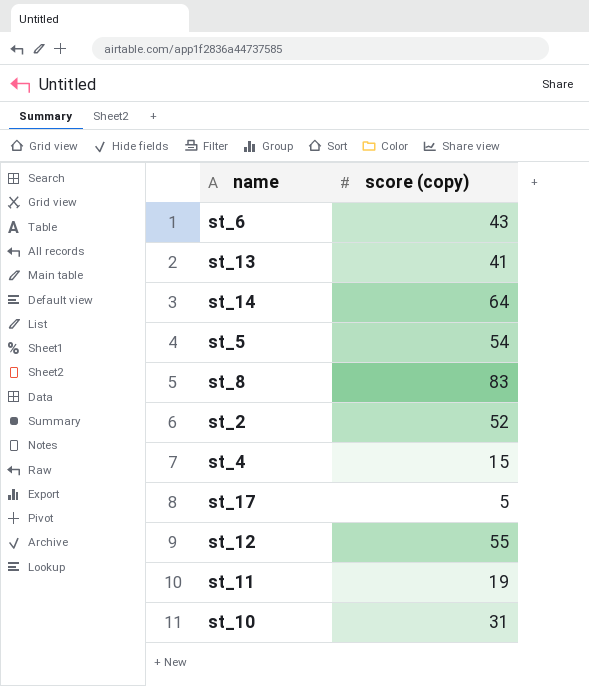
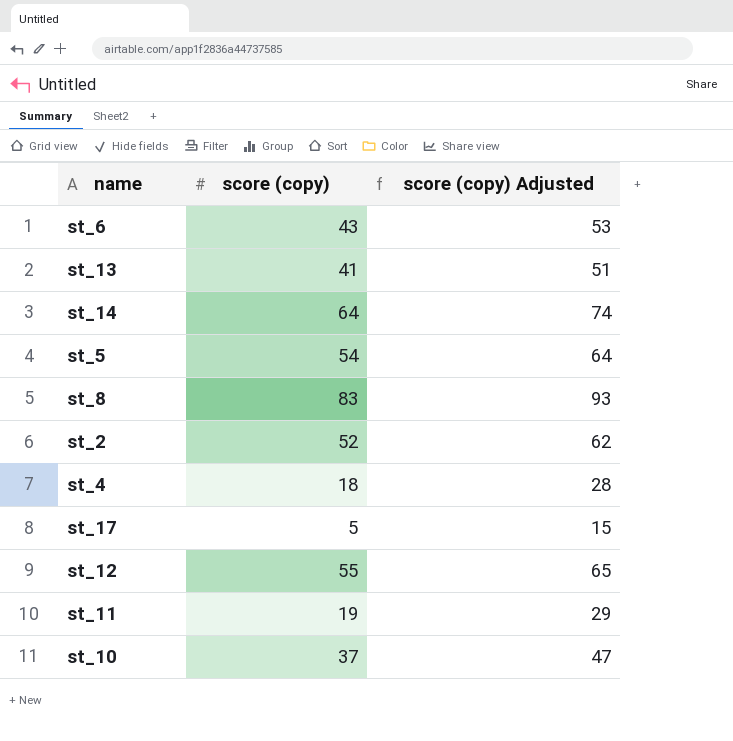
column score (copy) Adjusted | formula: none -> [score (copy)] + 10
st_4 | score (copy): 15 -> 18
st_10 | score (copy): 31 -> 37

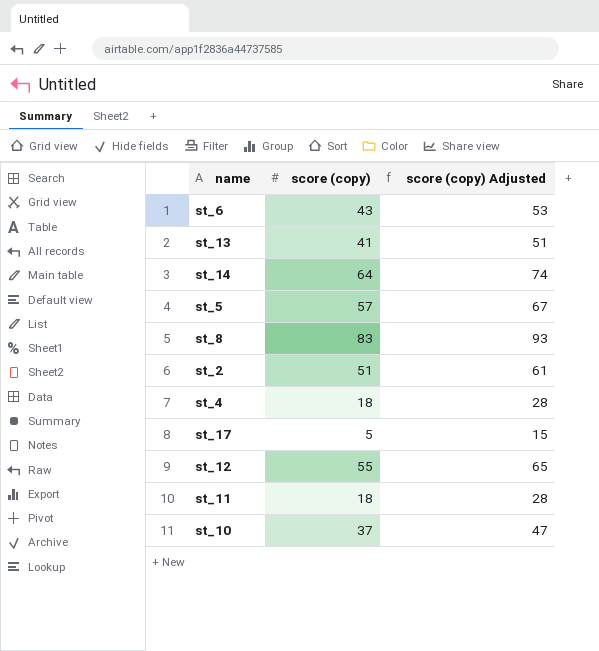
st_5 | score (copy): 54 -> 57
st_5 | score (copy) Adjusted: 64 -> 67
st_2 | score (copy): 52 -> 51
st_2 | score (copy) Adjusted: 62 -> 61
st_11 | score (copy): 19 -> 18
st_11 | score (copy) Adjusted: 29 -> 28

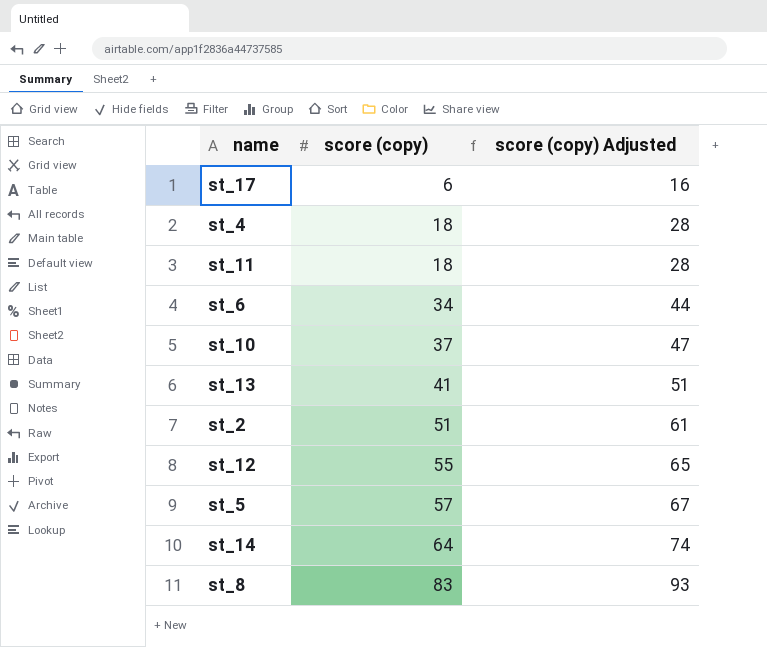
row order: none -> score (copy) ascending
st_17 | score (copy): 5 -> 6
st_17 | score (copy) Adjusted: 15 -> 16
st_6 | score (copy): 43 -> 34
st_6 | score (copy) Adjusted: 53 -> 44

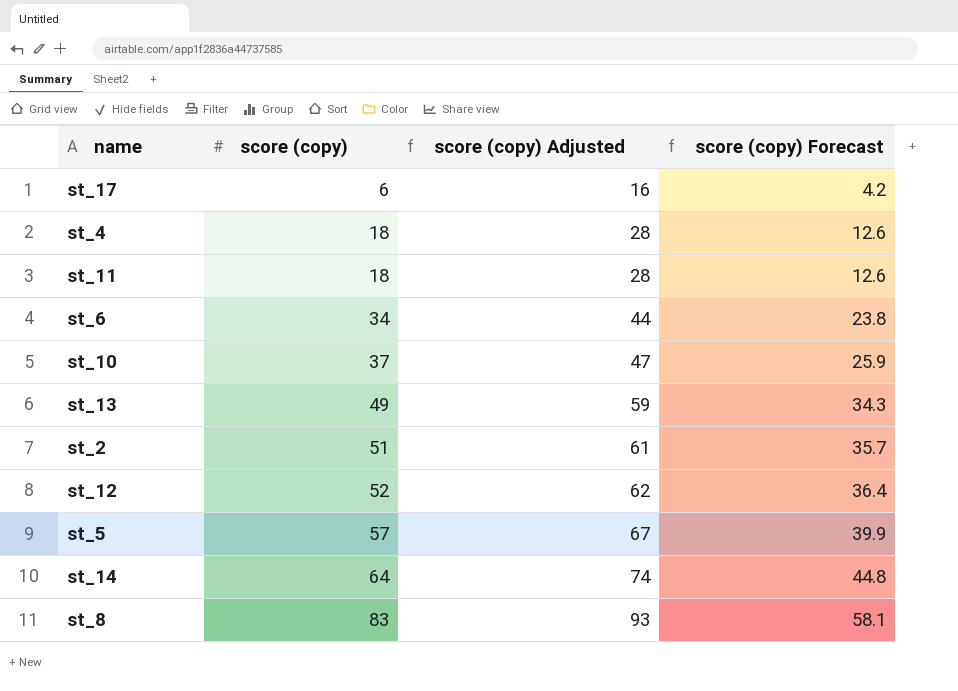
column score (copy) Forecast | formula: none -> [score (copy)] * 0.7
st_13 | score (copy): 41 -> 49
st_13 | score (copy) Adjusted: 51 -> 59
st_12 | score (copy): 55 -> 52
st_12 | score (copy) Adjusted: 65 -> 62

